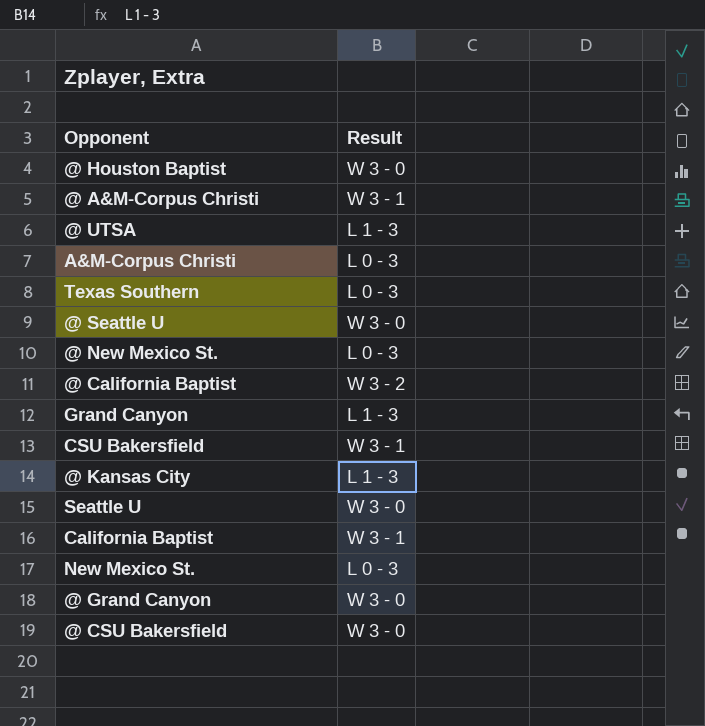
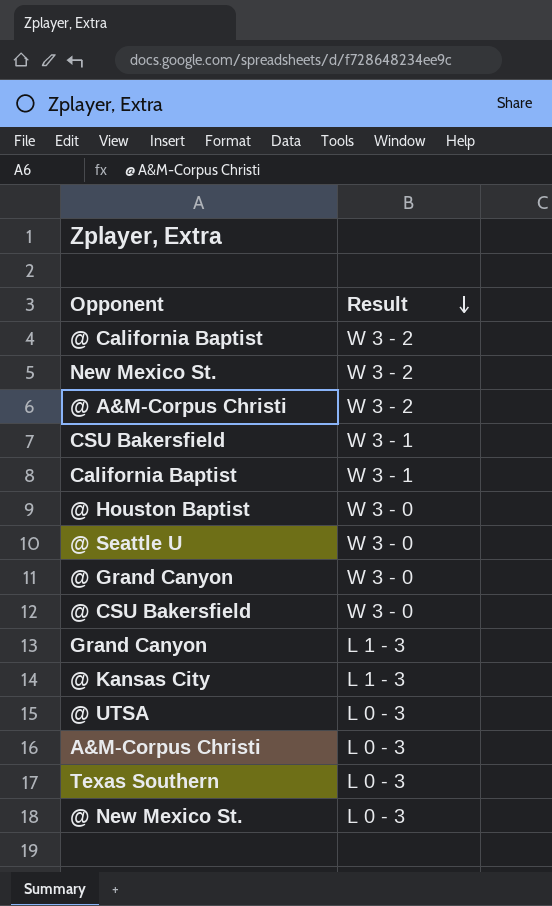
row order: none -> Result descending
row Seattle U: W 3 - 0 -> none
New Mexico St. | Result: L 0 - 3 -> W 3 - 2
@ A&M-Corpus Christi | Result: W 3 - 1 -> W 3 - 2
@ UTSA | Result: L 1 - 3 -> L 0 - 3

